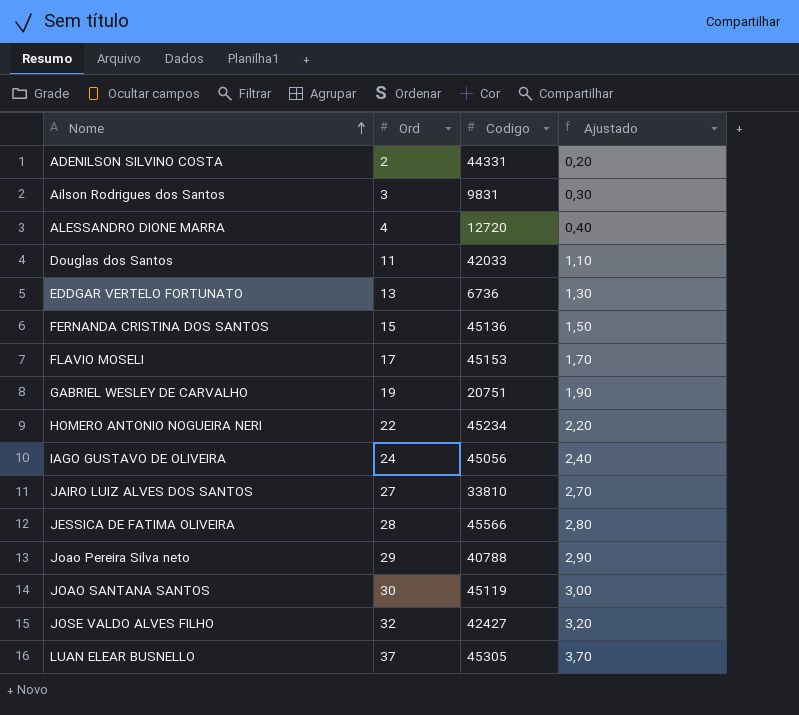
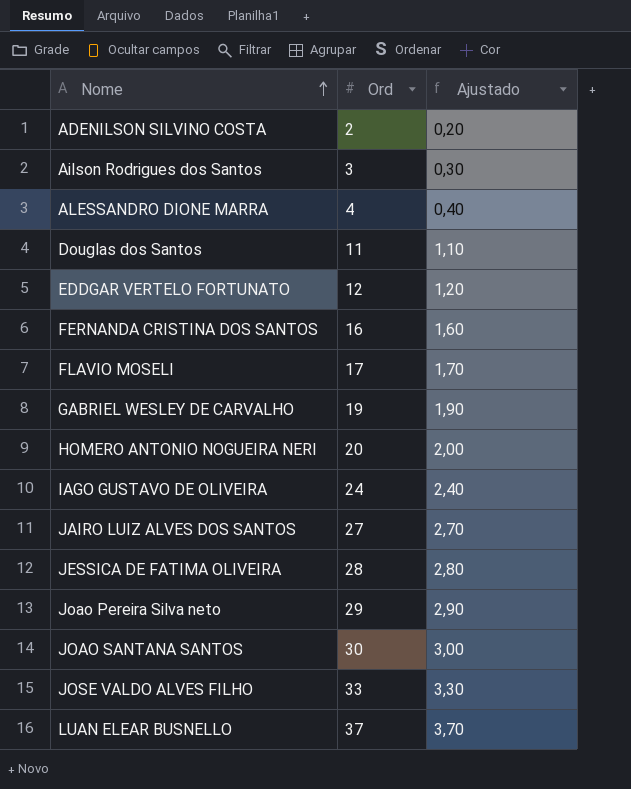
column Codigo | position: 3 -> none
EDDGAR VERTELO FORTUNATO | Ord: 13 -> 12
EDDGAR VERTELO FORTUNATO | Ajustado: 1,30 -> 1,20
FERNANDA CRISTINA DOS SANTOS | Ord: 15 -> 16
FERNANDA CRISTINA DOS SANTOS | Ajustado: 1,50 -> 1,60
HOMERO ANTONIO NOGUEIRA NERI | Ord: 22 -> 20
HOMERO ANTONIO NOGUEIRA NERI | Ajustado: 2,20 -> 2,00
JOSE VALDO ALVES FILHO | Ord: 32 -> 33
JOSE VALDO ALVES FILHO | Ajustado: 3,20 -> 3,30

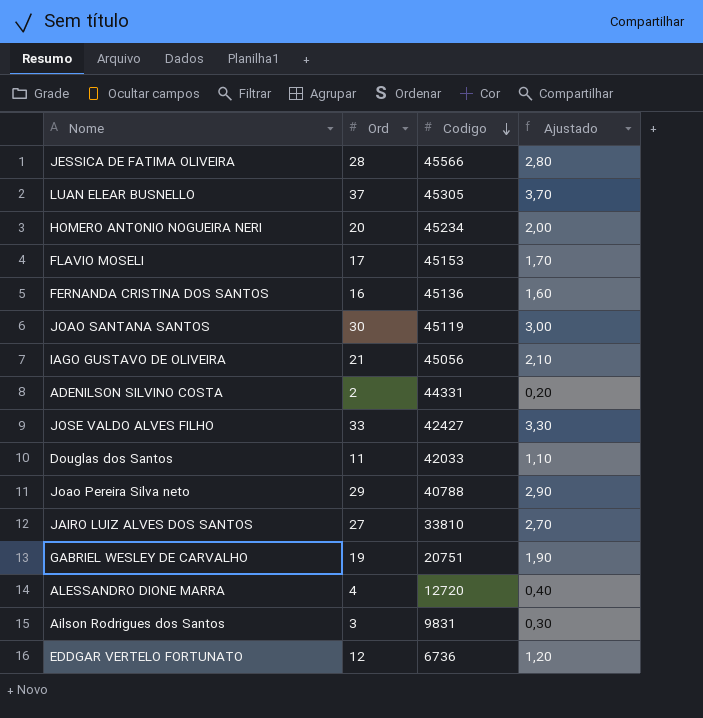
row order: Nome ascending -> Codigo descending
column Codigo | position: none -> 3
IAGO GUSTAVO DE OLIVEIRA | Ord: 24 -> 21
IAGO GUSTAVO DE OLIVEIRA | Ajustado: 2,40 -> 2,10

